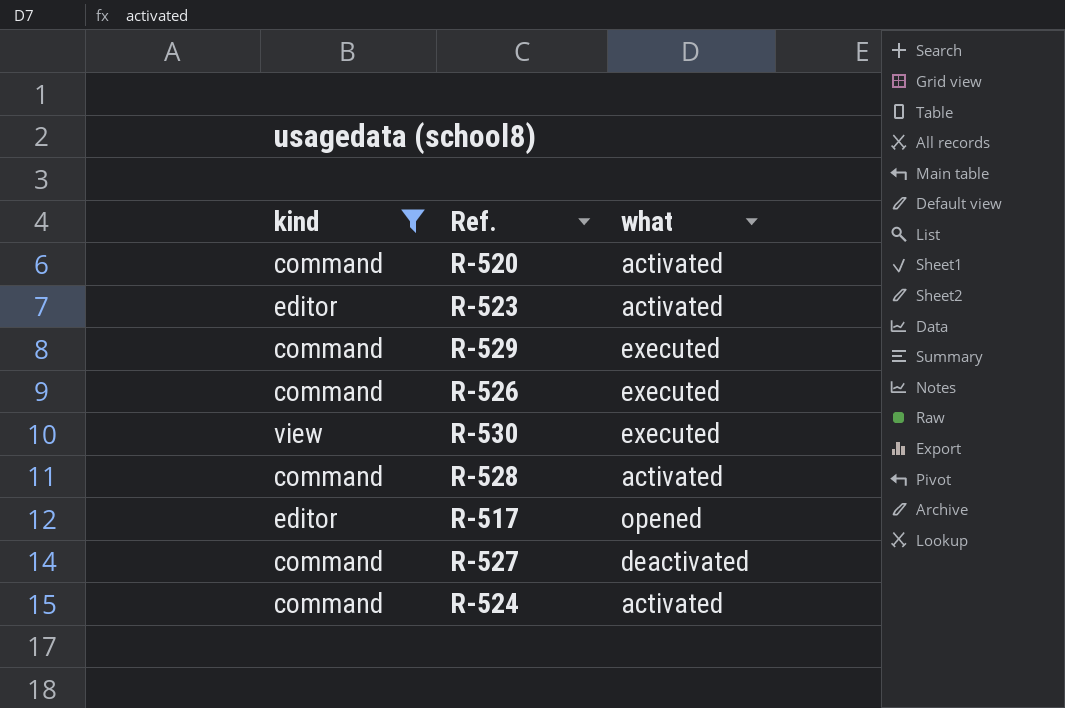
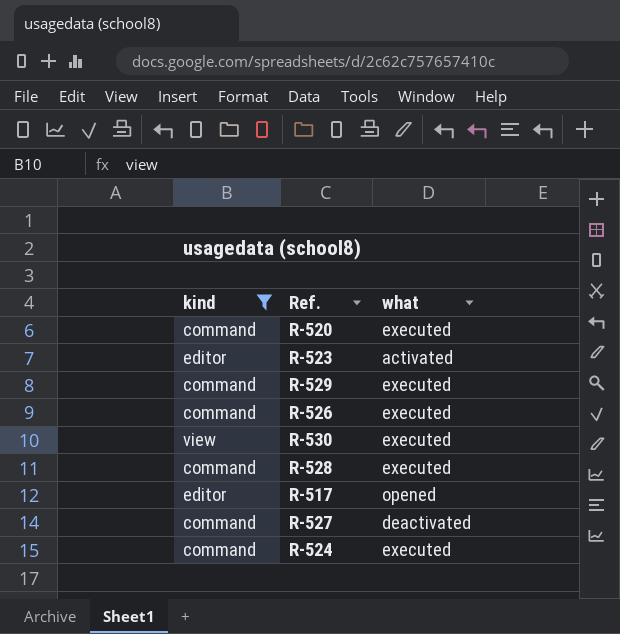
R-520 | what: activated -> executed
R-528 | what: activated -> executed
R-524 | what: activated -> executed

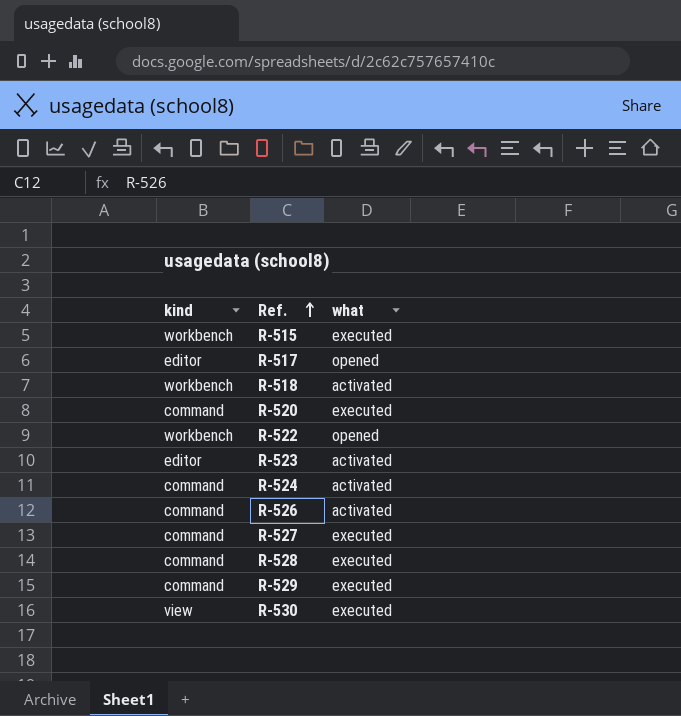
filter: kind != workbench -> none
row order: none -> Ref. ascending
R-524 | what: executed -> activated
R-526 | what: executed -> activated
R-527 | what: deactivated -> executed

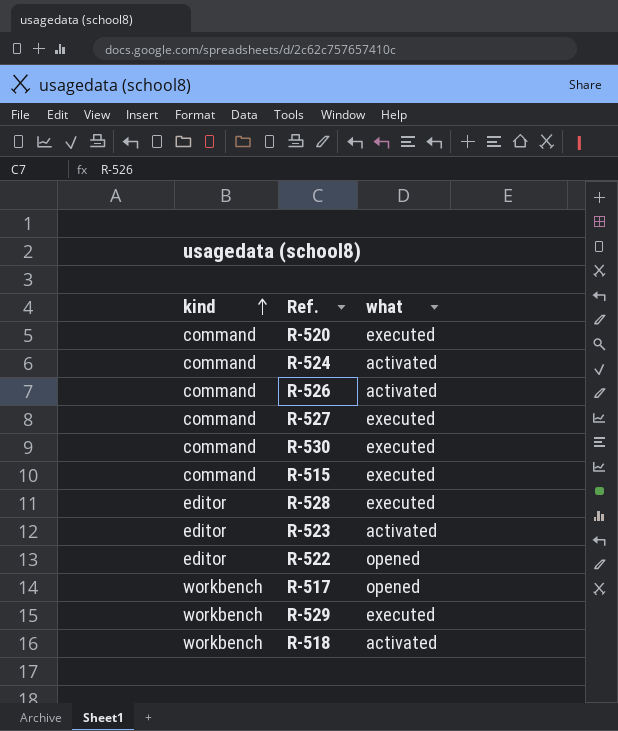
row order: Ref. ascending -> kind ascending
R-530 | kind: view -> command
R-515 | kind: workbench -> command
R-528 | kind: command -> editor
R-522 | kind: workbench -> editor
R-517 | kind: editor -> workbench
R-529 | kind: command -> workbench

